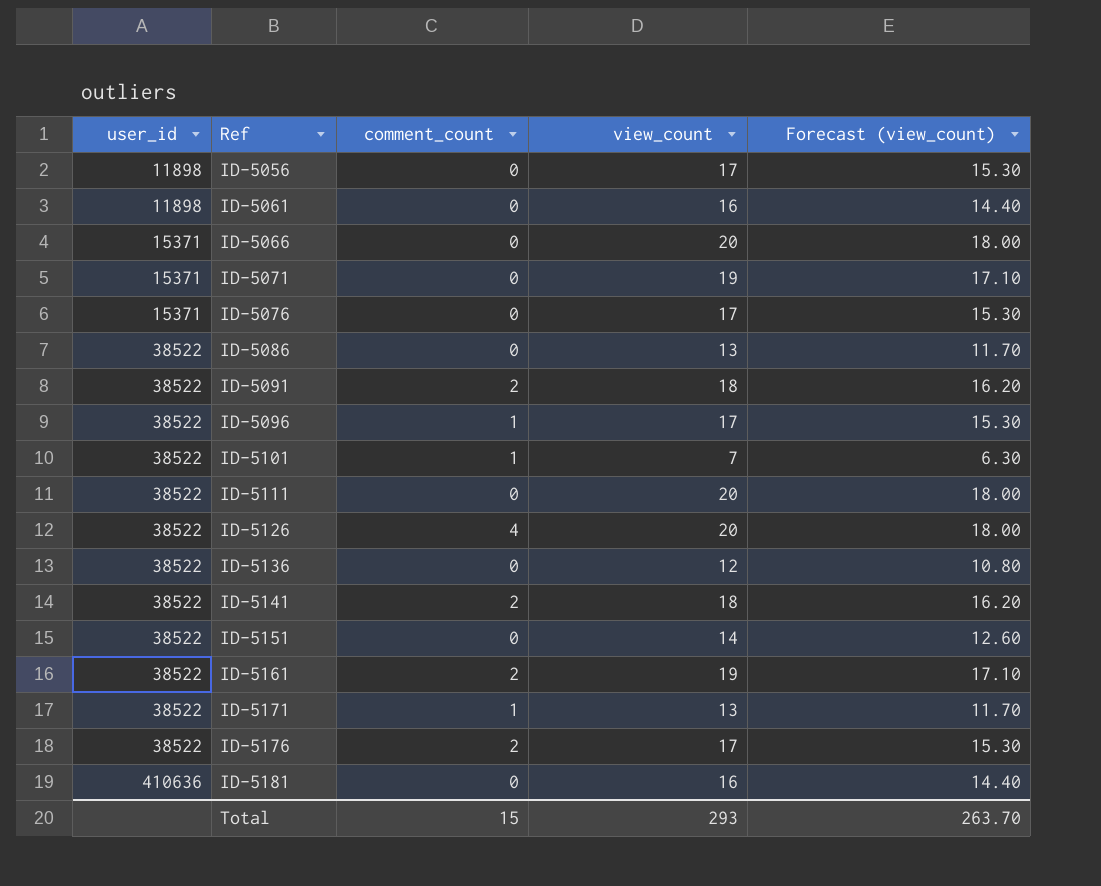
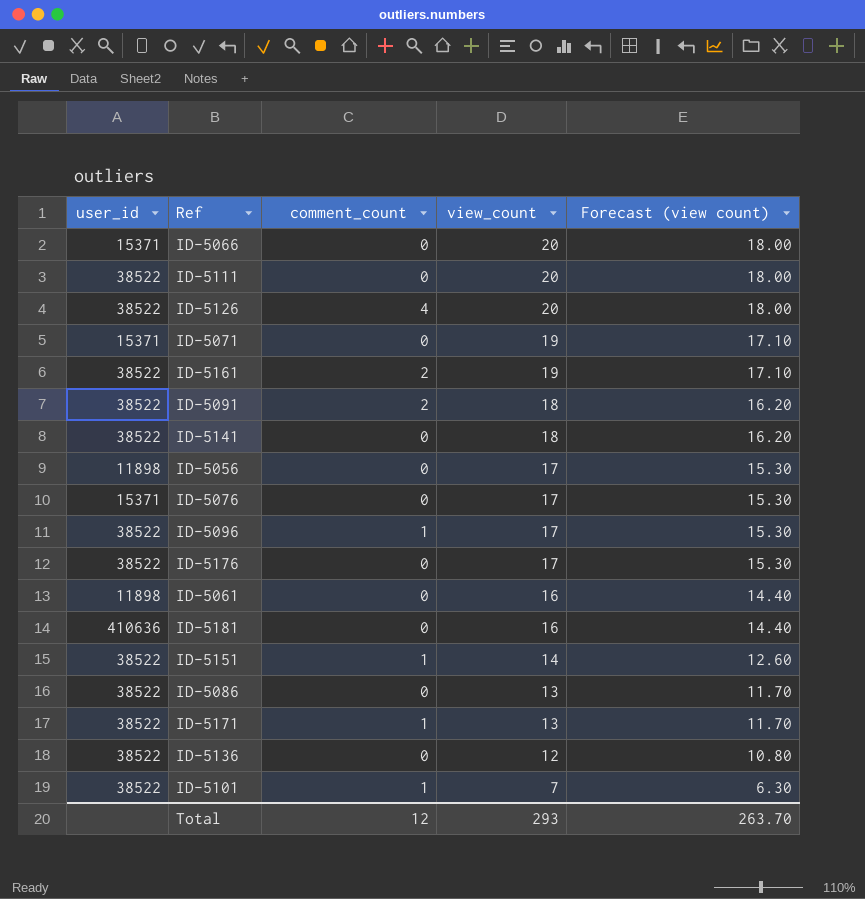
row order: user_id ascending -> view_count descending
column name: Forecast (view_count) -> Forecast (view count)
ID-5141 | comment_count: 2 -> 0
ID-5176 | comment_count: 2 -> 0
ID-5151 | comment_count: 0 -> 1
Total | comment_count: 15 -> 12

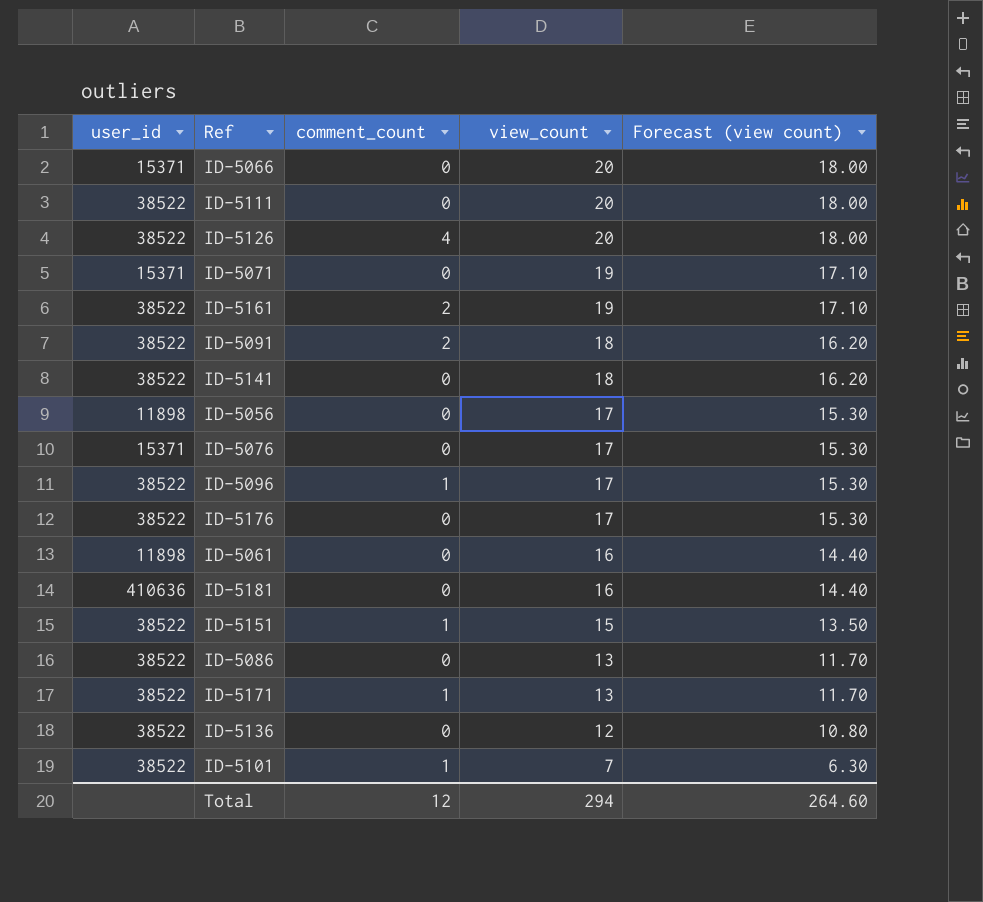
ID-5151 | view_count: 14 -> 15
ID-5151 | Forecast (view count): 12.60 -> 13.50
Total | view_count: 293 -> 294
Total | Forecast (view count): 263.70 -> 264.60

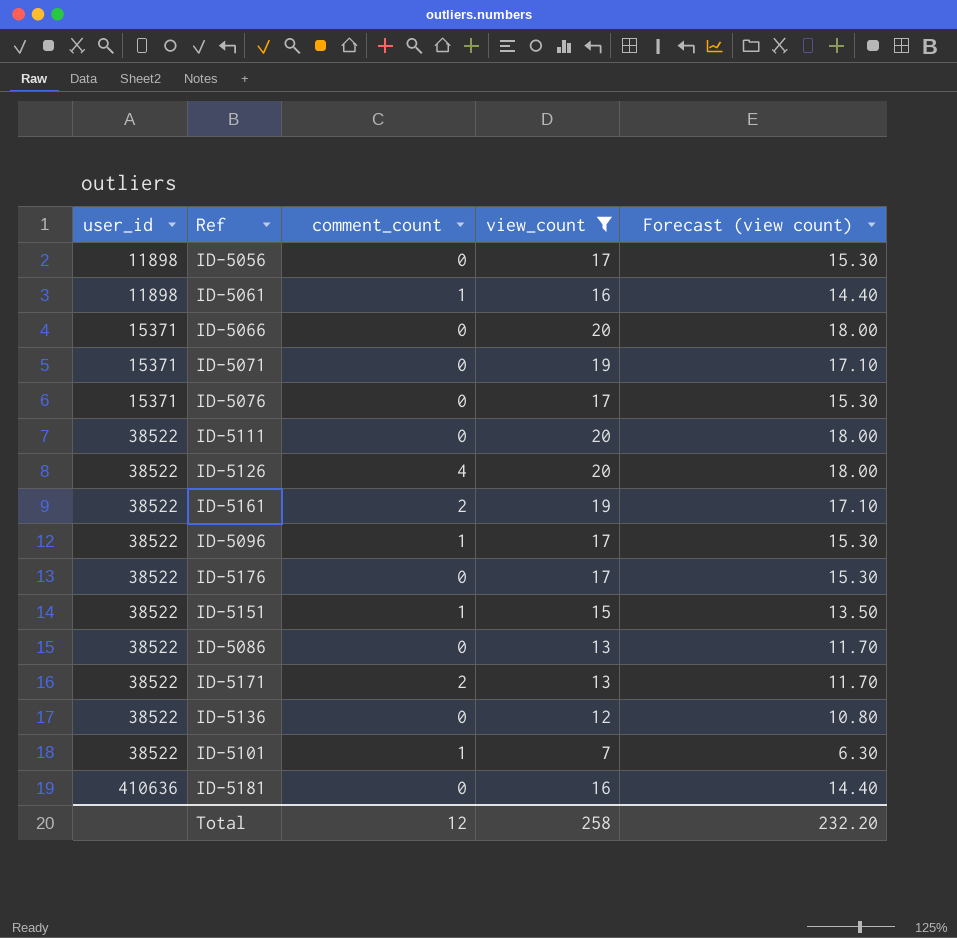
filter: none -> view_count != 18
row order: view_count descending -> user_id ascending
ID-5061 | comment_count: 0 -> 1
ID-5171 | comment_count: 1 -> 2
Total | view_count: 294 -> 258
Total | Forecast (view count): 264.60 -> 232.20

